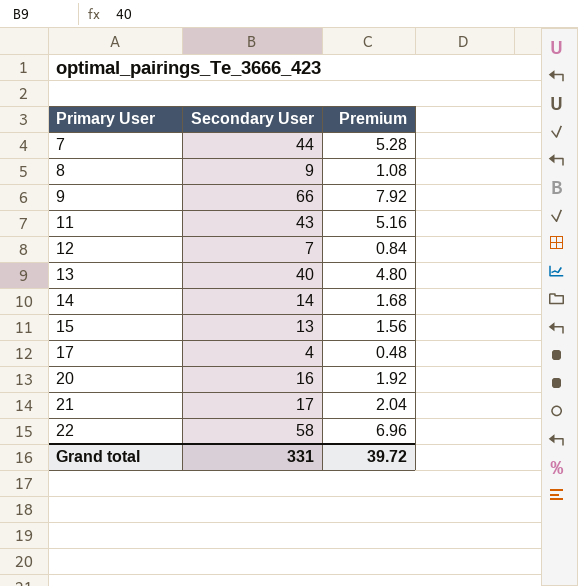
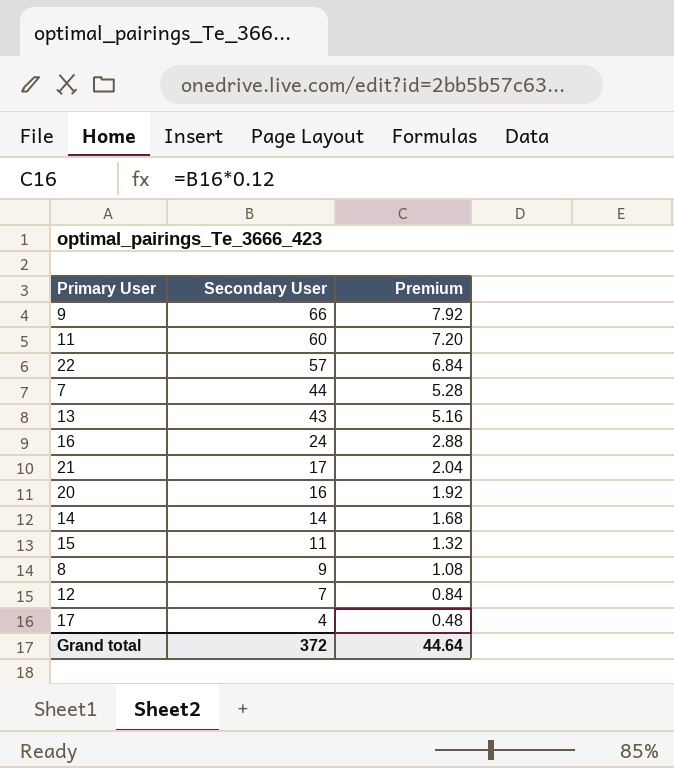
row order: Primary User ascending -> Secondary User descending
11 | Secondary User: 43 -> 60
11 | Premium: 5.16 -> 7.20
22 | Secondary User: 58 -> 57
22 | Premium: 6.96 -> 6.84
13 | Secondary User: 40 -> 43
13 | Premium: 4.80 -> 5.16
row 16: none -> 24 | 2.88
15 | Secondary User: 13 -> 11
15 | Premium: 1.56 -> 1.32
Grand total | Secondary User: 331 -> 372
Grand total | Premium: 39.72 -> 44.64

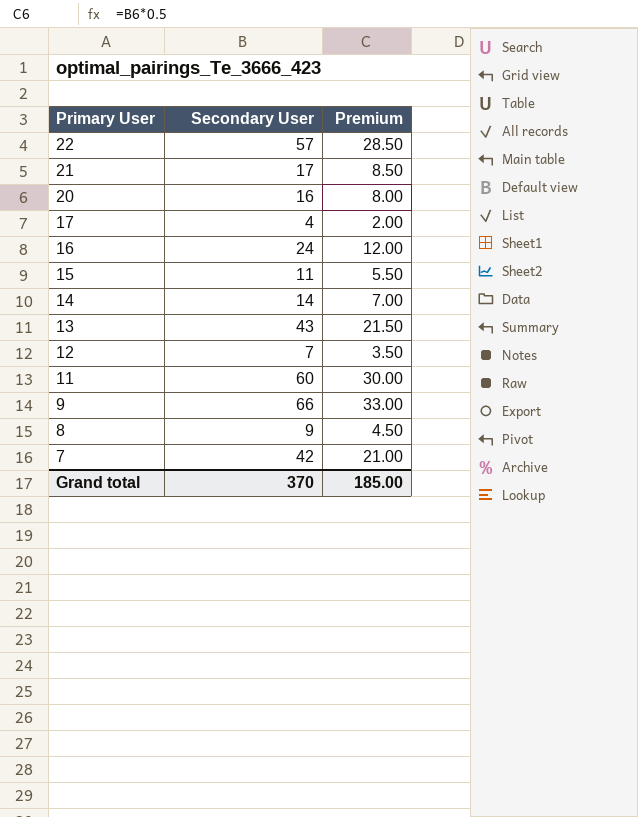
row order: Secondary User descending -> Primary User descending
column Premium | formula: [Secondary User] * 0.12 -> [Secondary User] * 0.5
7 | Secondary User: 44 -> 42
Grand total | Secondary User: 372 -> 370
Grand total | Premium: 44.64 -> 185.00

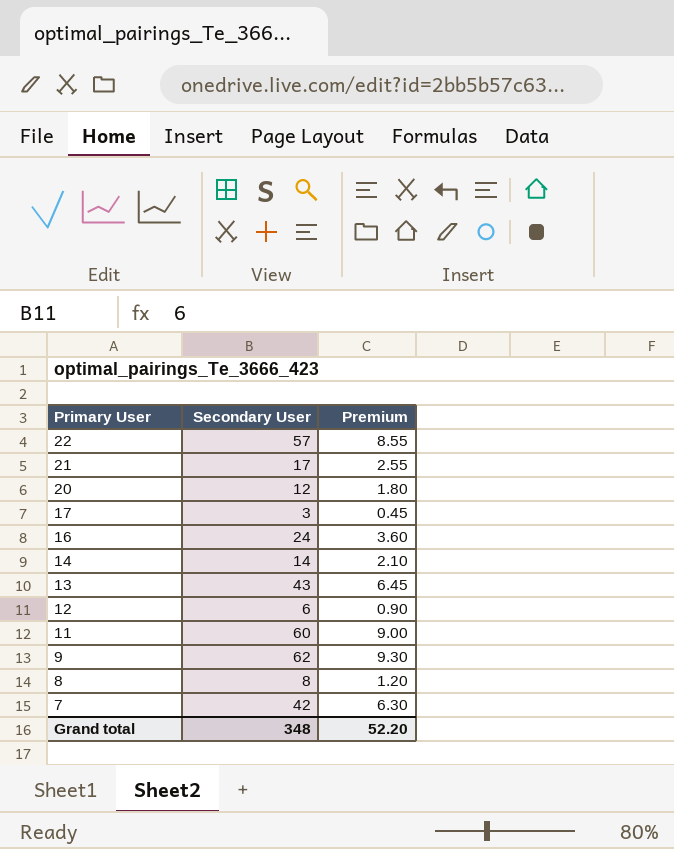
column Premium | formula: [Secondary User] * 0.5 -> [Secondary User] * 0.15
row 15: 11 | 5.50 -> none
20 | Secondary User: 16 -> 12
17 | Secondary User: 4 -> 3
12 | Secondary User: 7 -> 6
9 | Secondary User: 66 -> 62
8 | Secondary User: 9 -> 8
Grand total | Secondary User: 370 -> 348
Grand total | Premium: 185.00 -> 52.20

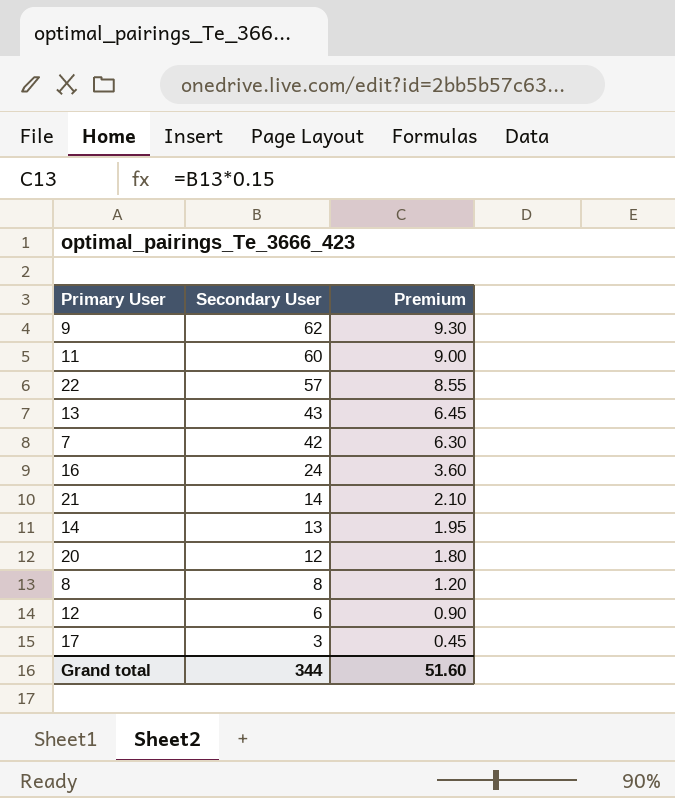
row order: Primary User descending -> Secondary User descending
21 | Secondary User: 17 -> 14
21 | Premium: 2.55 -> 2.10
14 | Secondary User: 14 -> 13
14 | Premium: 2.10 -> 1.95
Grand total | Secondary User: 348 -> 344
Grand total | Premium: 52.20 -> 51.60

